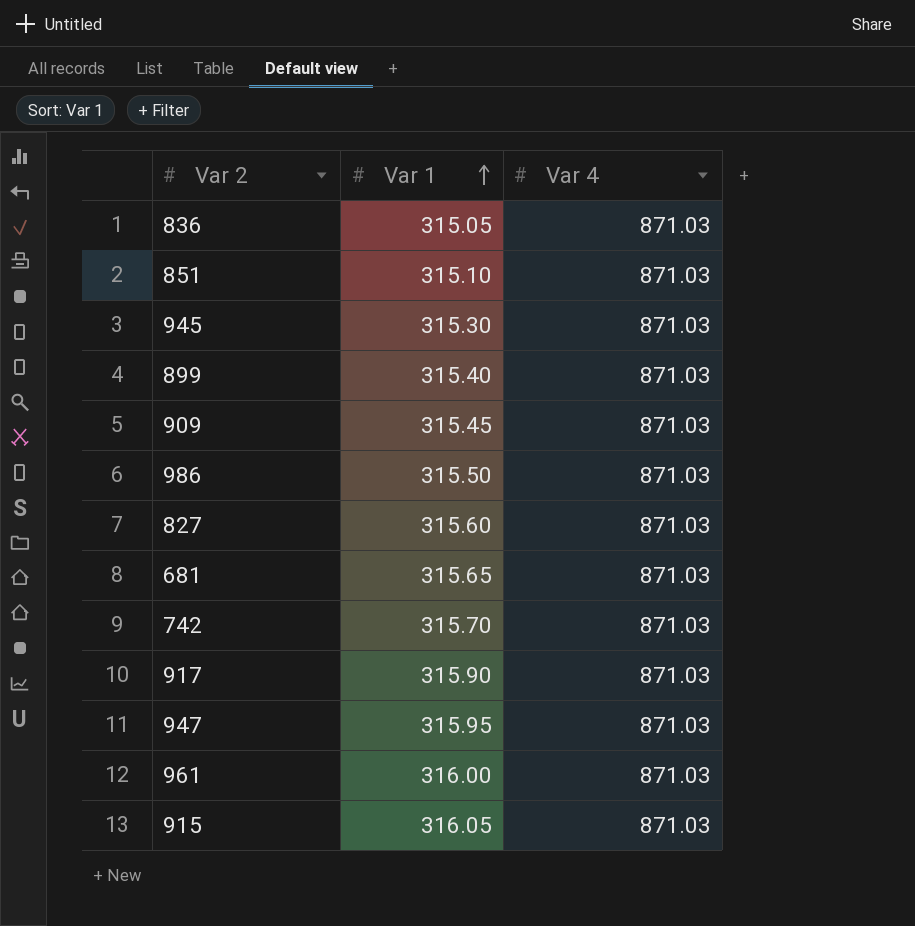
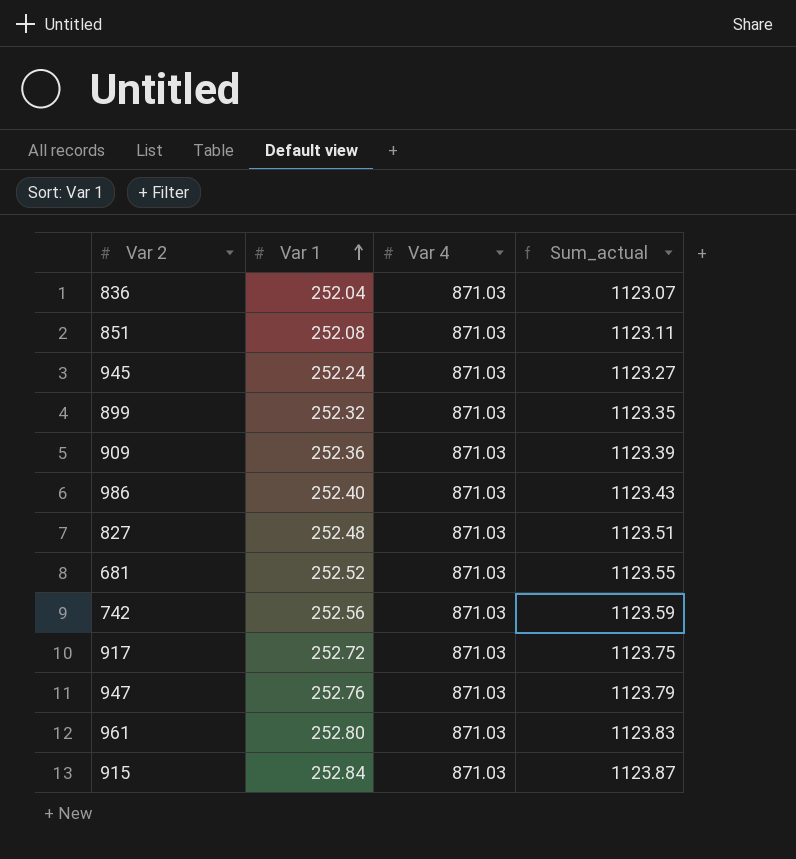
column Sum_actual | formula: none -> [Var 1] + [Var 4]
836 | Var 1: 315.05 -> 252.04
851 | Var 1: 315.10 -> 252.08
945 | Var 1: 315.30 -> 252.24
899 | Var 1: 315.40 -> 252.32
909 | Var 1: 315.45 -> 252.36
986 | Var 1: 315.50 -> 252.40
827 | Var 1: 315.60 -> 252.48
681 | Var 1: 315.65 -> 252.52
742 | Var 1: 315.70 -> 252.56
917 | Var 1: 315.90 -> 252.72
947 | Var 1: 315.95 -> 252.76
961 | Var 1: 316.00 -> 252.80
915 | Var 1: 316.05 -> 252.84

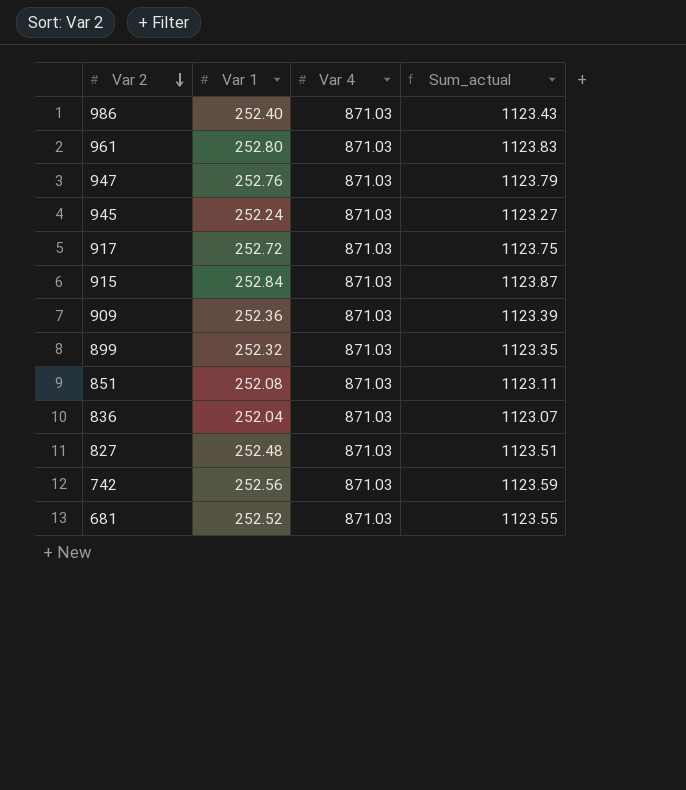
row order: Var 1 ascending -> Var 2 descending

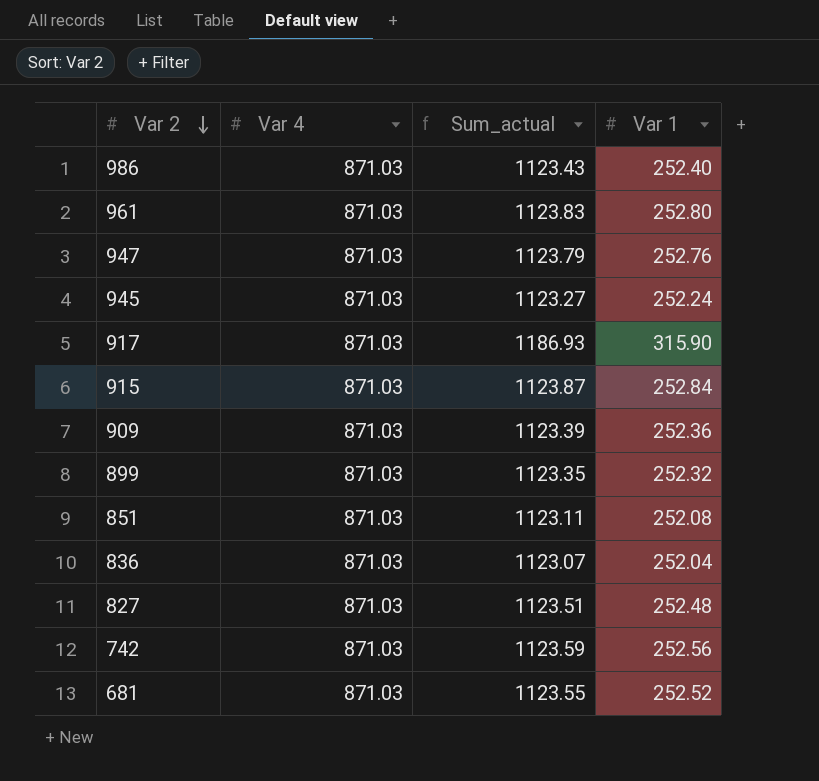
column Var 1 | position: 2 -> 4
917 | Sum_actual: 1123.75 -> 1186.93
917 | Var 1: 252.72 -> 315.90

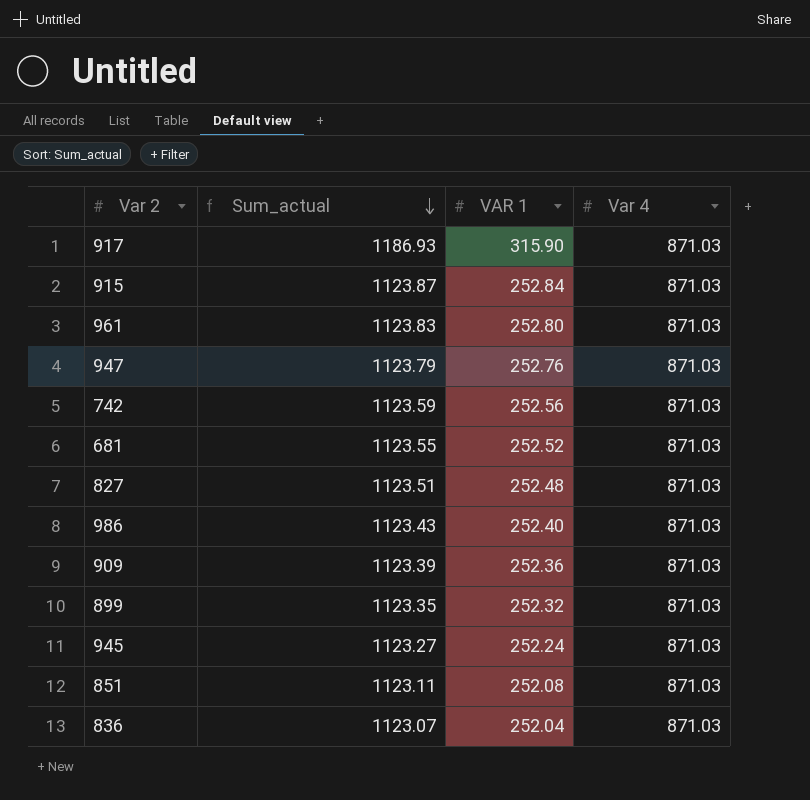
row order: Var 2 descending -> Sum_actual descending
column name: Var 1 -> VAR 1
column Var 4 | position: 2 -> 4

